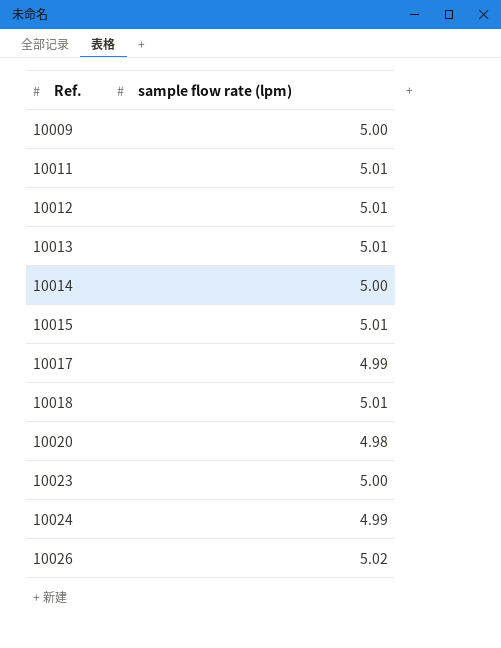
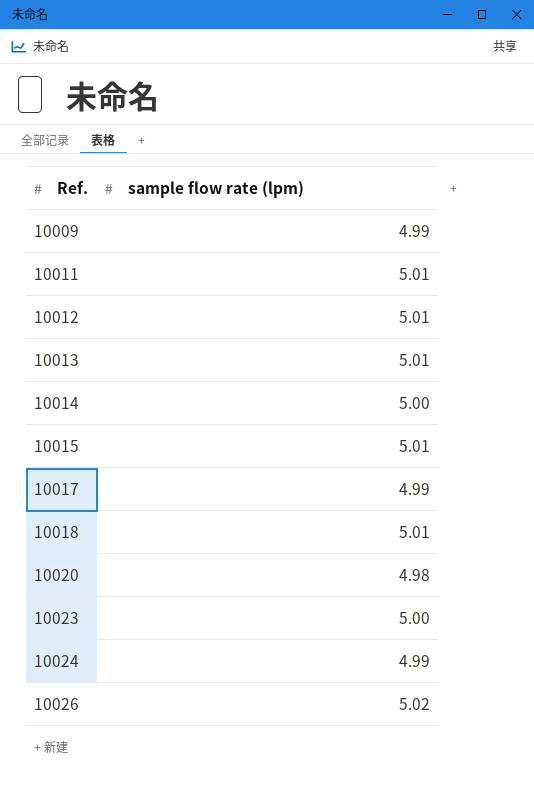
10009 | sample flow rate (lpm): 5.00 -> 4.99

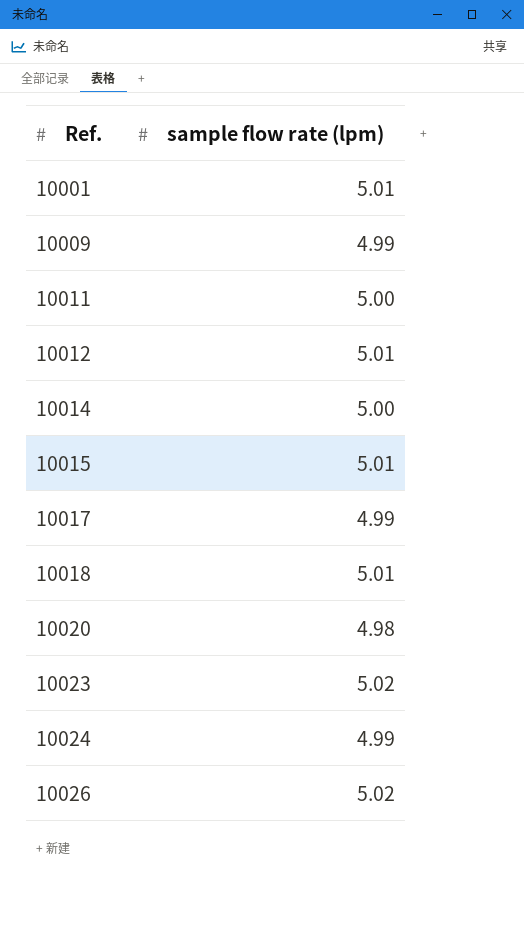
row 10013: 5.01 -> none
row 10001: none -> 5.01
10011 | sample flow rate (lpm): 5.01 -> 5.00
10023 | sample flow rate (lpm): 5.00 -> 5.02

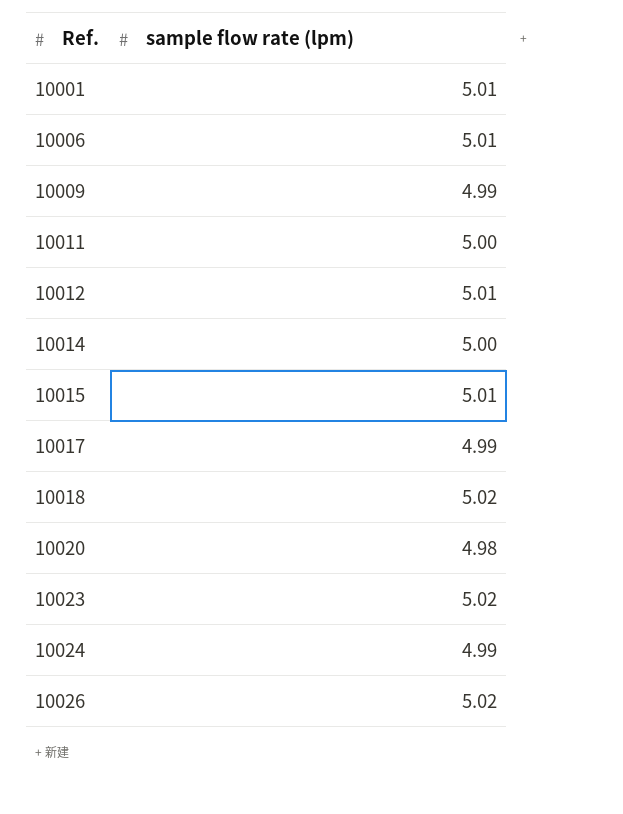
row 10006: none -> 5.01
10018 | sample flow rate (lpm): 5.01 -> 5.02

